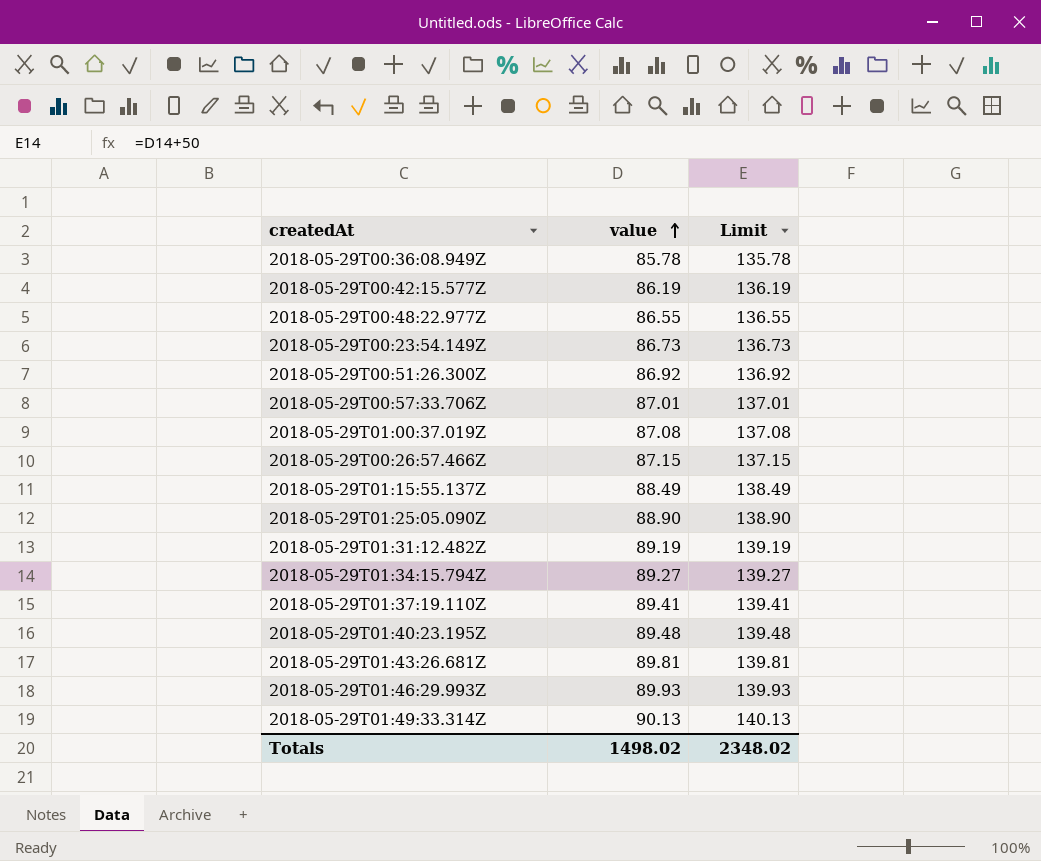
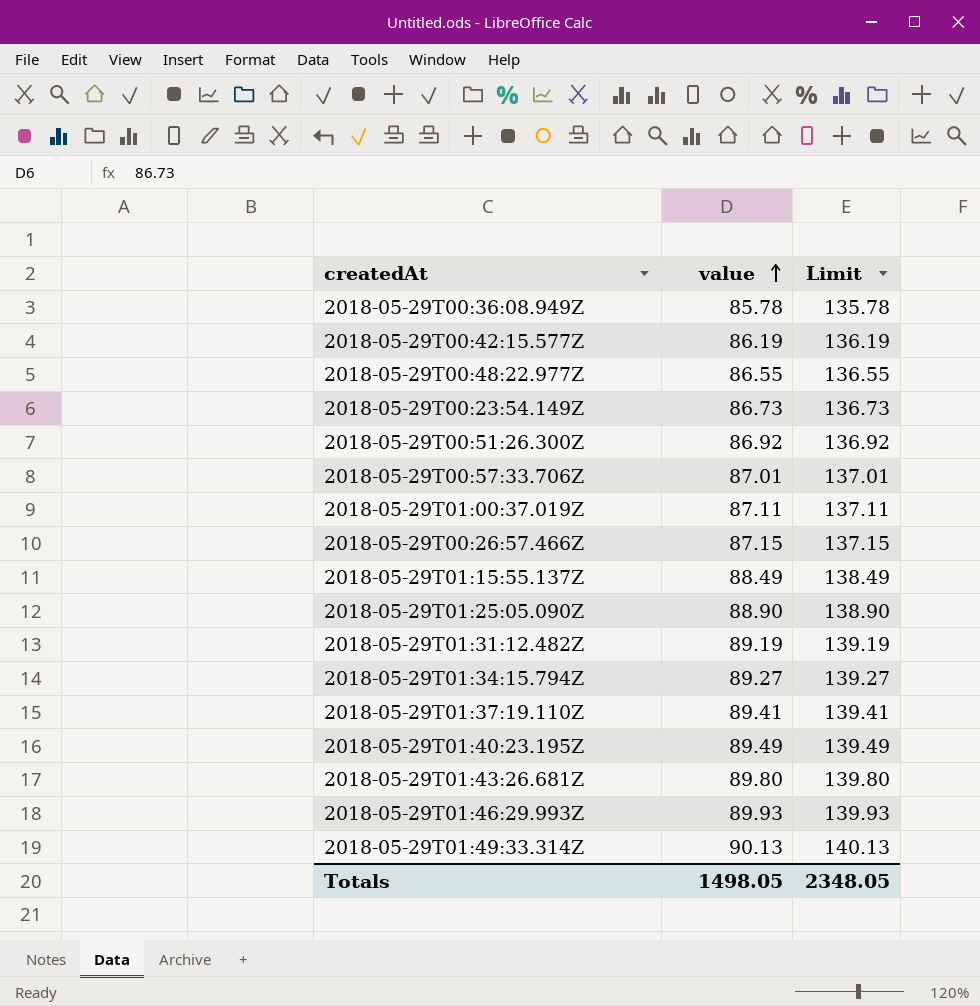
2018-05-29T01:00:37.019Z | value: 87.08 -> 87.11
2018-05-29T01:00:37.019Z | Limit: 137.08 -> 137.11
2018-05-29T01:40:23.195Z | value: 89.48 -> 89.49
2018-05-29T01:40:23.195Z | Limit: 139.48 -> 139.49
2018-05-29T01:43:26.681Z | value: 89.81 -> 89.80
2018-05-29T01:43:26.681Z | Limit: 139.81 -> 139.80
Totals | value: 1498.02 -> 1498.05
Totals | Limit: 2348.02 -> 2348.05

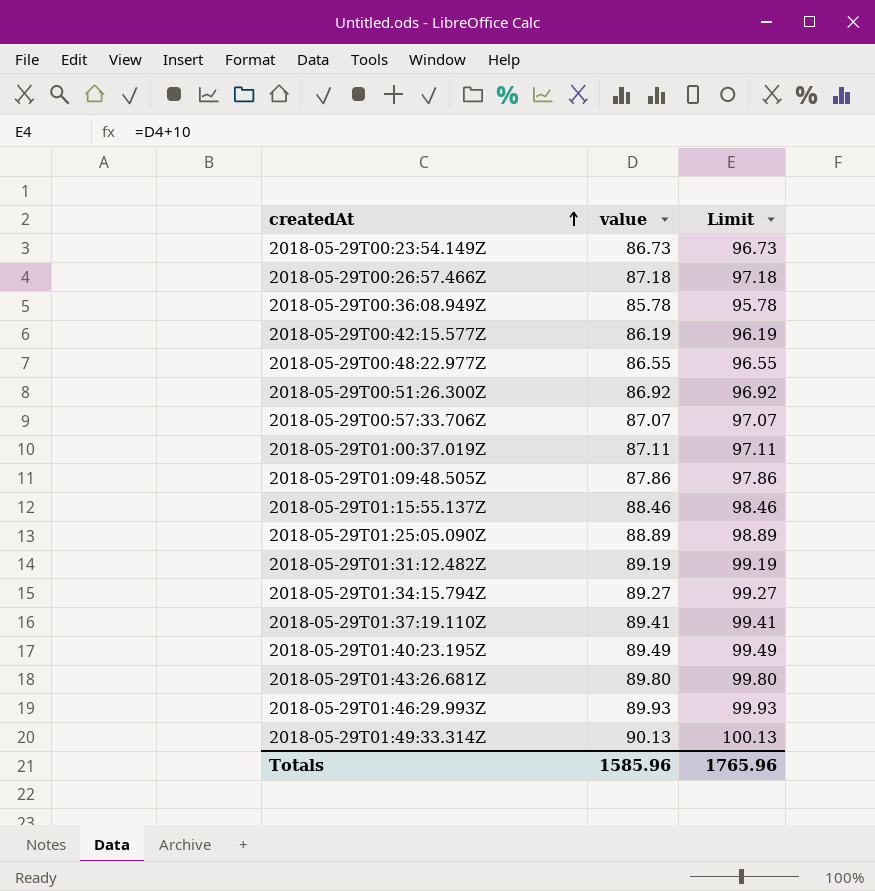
row order: value ascending -> createdAt ascending
column Limit | formula: [value] + 50 -> [value] + 10
2018-05-29T00:26:57.466Z | value: 87.15 -> 87.18
2018-05-29T00:57:33.706Z | value: 87.01 -> 87.07
row 2018-05-29T01:09:48.505Z: none -> 87.86 | 97.86
2018-05-29T01:15:55.137Z | value: 88.49 -> 88.46
2018-05-29T01:25:05.090Z | value: 88.90 -> 88.89
Totals | value: 1498.05 -> 1585.96
Totals | Limit: 2348.05 -> 1765.96

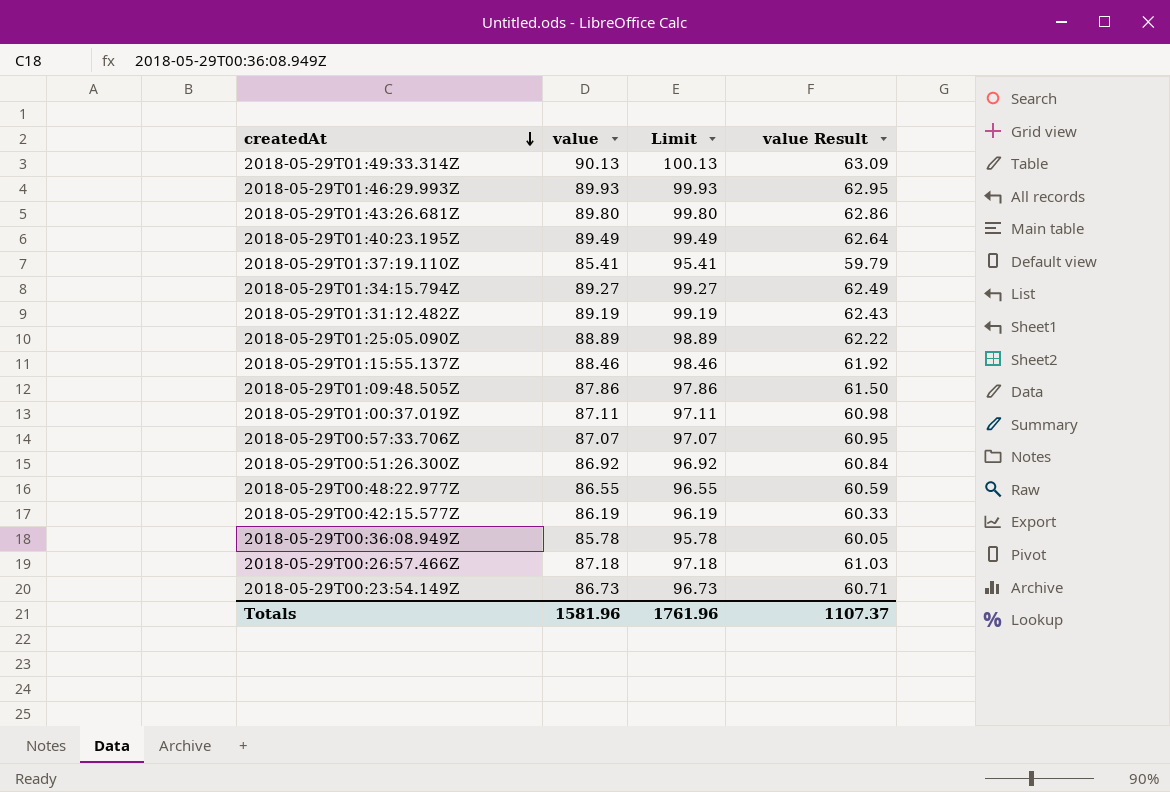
row order: createdAt ascending -> createdAt descending
column value Result | formula: none -> [value] * 0.7
2018-05-29T01:37:19.110Z | value: 89.41 -> 85.41
2018-05-29T01:37:19.110Z | Limit: 99.41 -> 95.41
Totals | value: 1585.96 -> 1581.96
Totals | Limit: 1765.96 -> 1761.96

